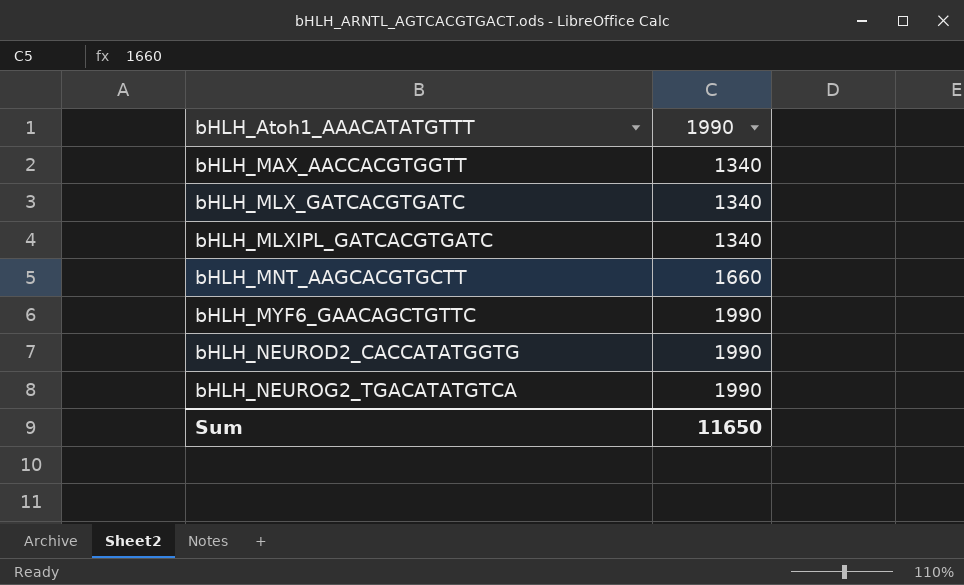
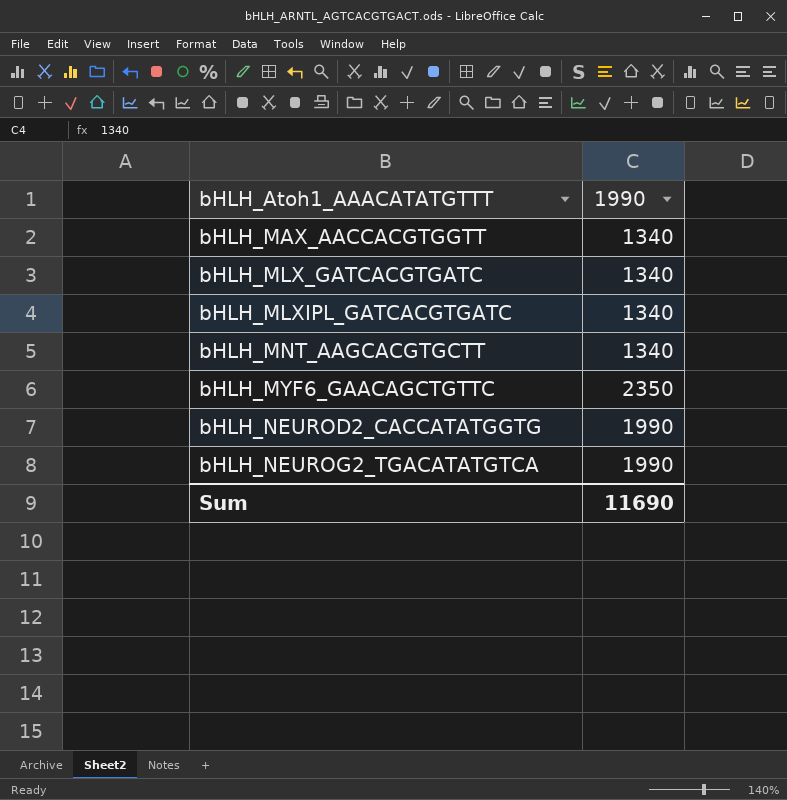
bHLH_MNT_AAGCACGTGCTT | 1990: 1660 -> 1340
bHLH_MYF6_GAACAGCTGTTC | 1990: 1990 -> 2350
Sum | 1990: 11650 -> 11690

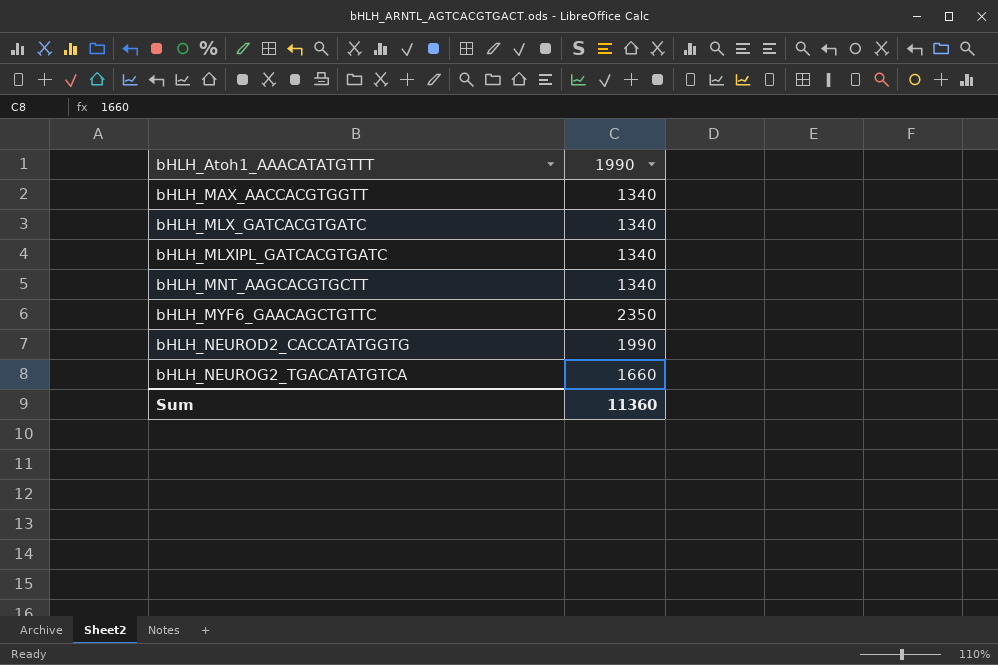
bHLH_NEUROG2_TGACATATGTCA | 1990: 1990 -> 1660
Sum | 1990: 11690 -> 11360

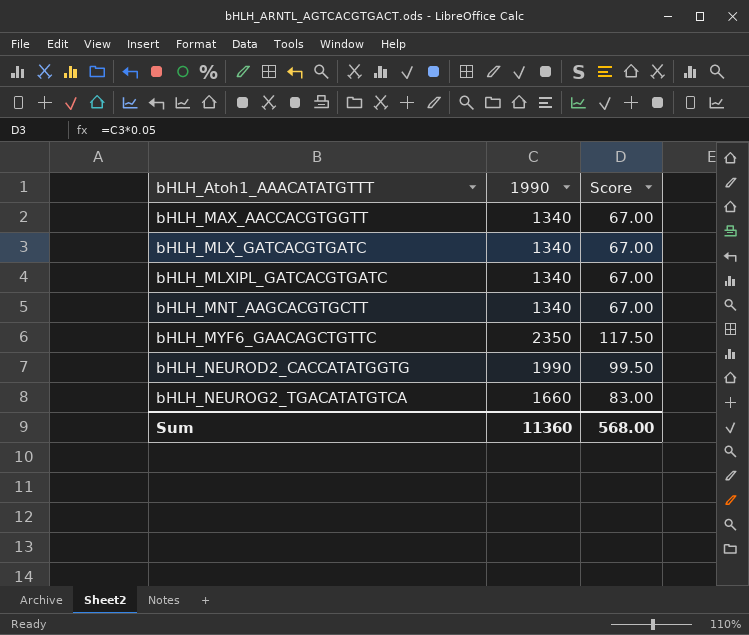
column Score | formula: none -> [1990] * 0.05

